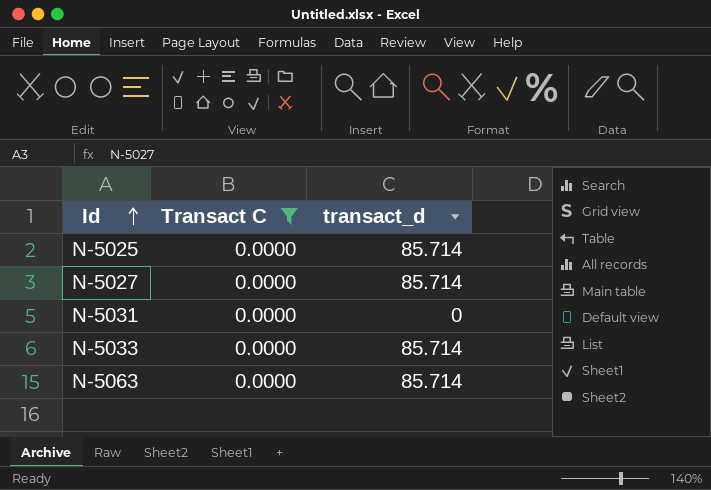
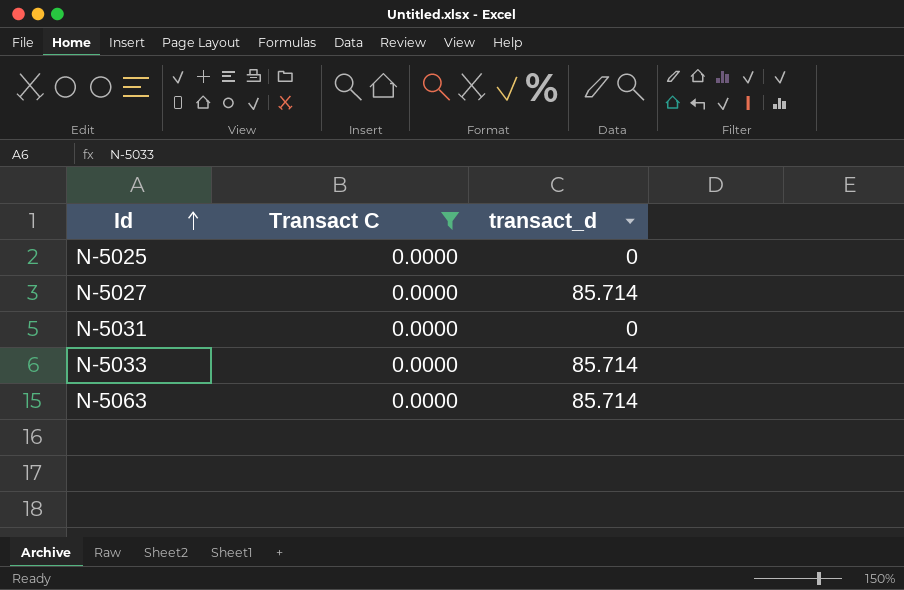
N-5025 | transact_d: 85.714 -> 0

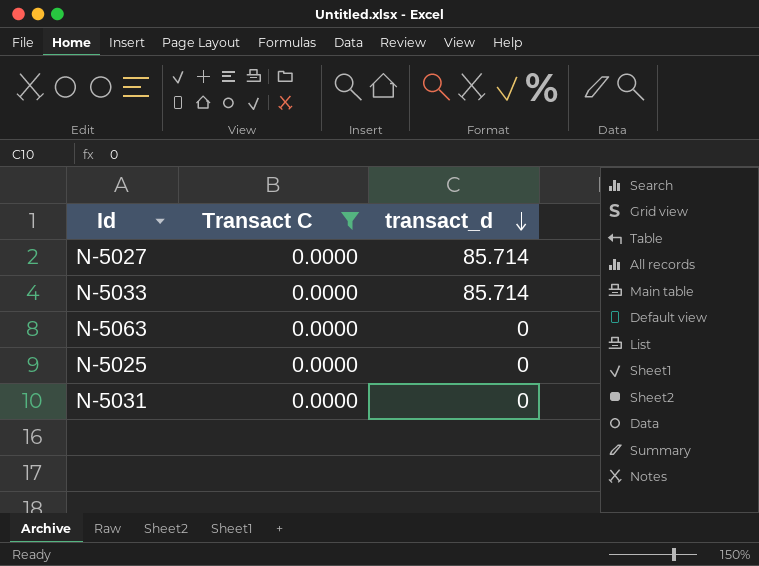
row order: Id ascending -> transact_d descending
N-5063 | transact_d: 85.714 -> 0

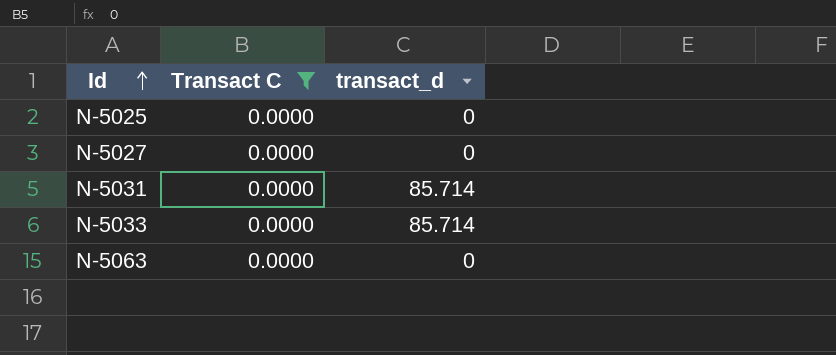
row order: transact_d descending -> Id ascending
N-5027 | transact_d: 85.714 -> 0
N-5031 | transact_d: 0 -> 85.714

